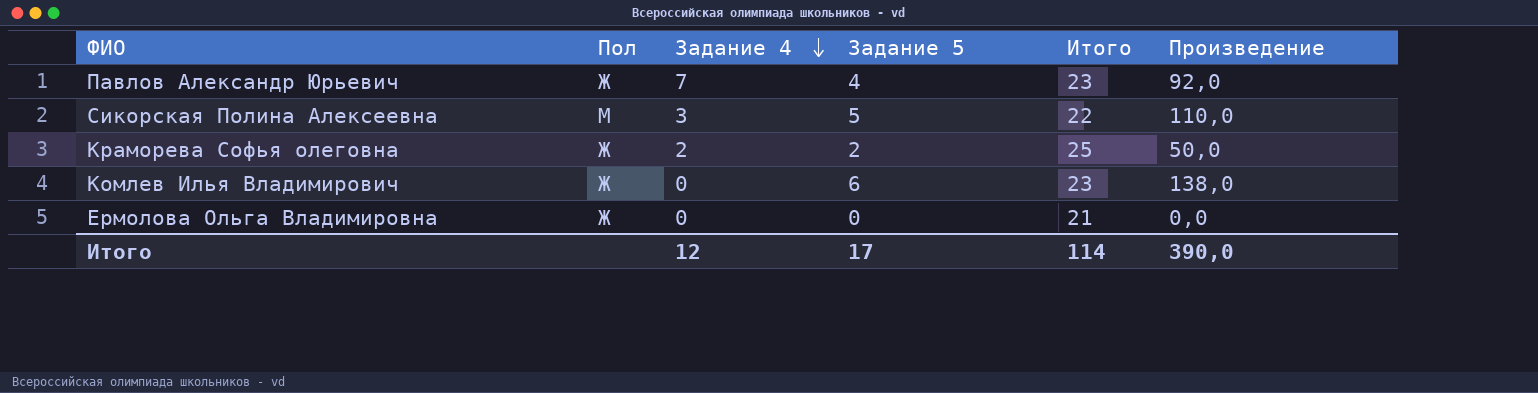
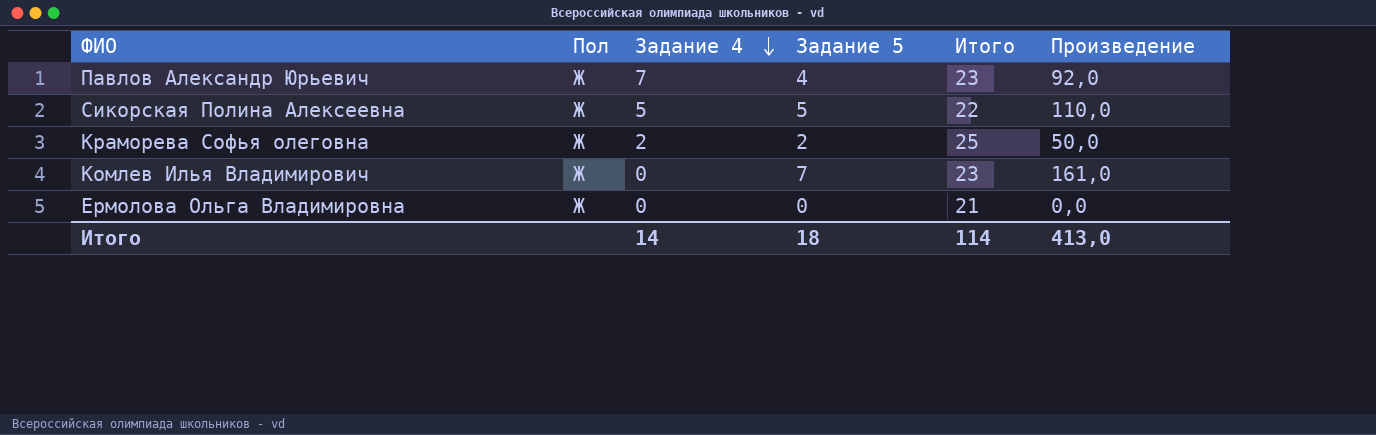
Сикорская Полина Алексеевна | Пол: М -> Ж
Сикорская Полина Алексеевна | Задание 4: 3 -> 5
Комлев Илья Владимирович | Задание 5: 6 -> 7
Комлев Илья Владимирович | Произведение: 138,0 -> 161,0
Итого | Задание 4: 12 -> 14
Итого | Задание 5: 17 -> 18
Итого | Произведение: 390,0 -> 413,0

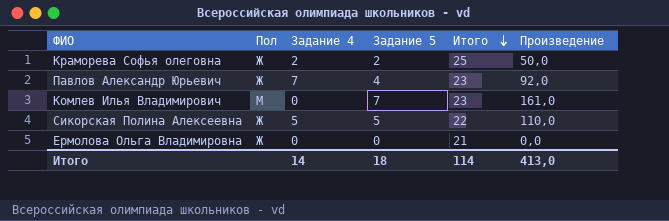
row order: Задание 4 descending -> Итого descending
Комлев Илья Владимирович | Пол: Ж -> М

